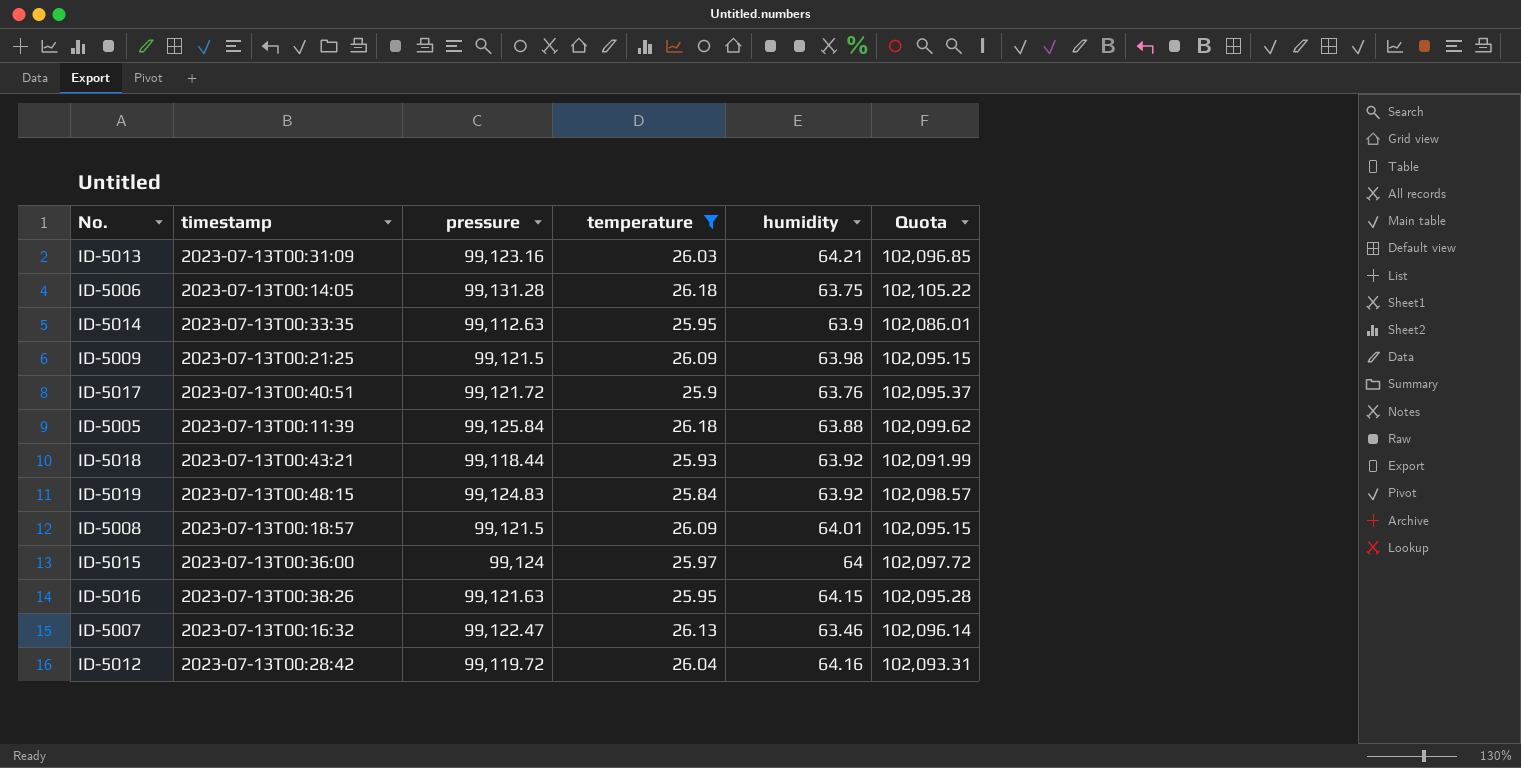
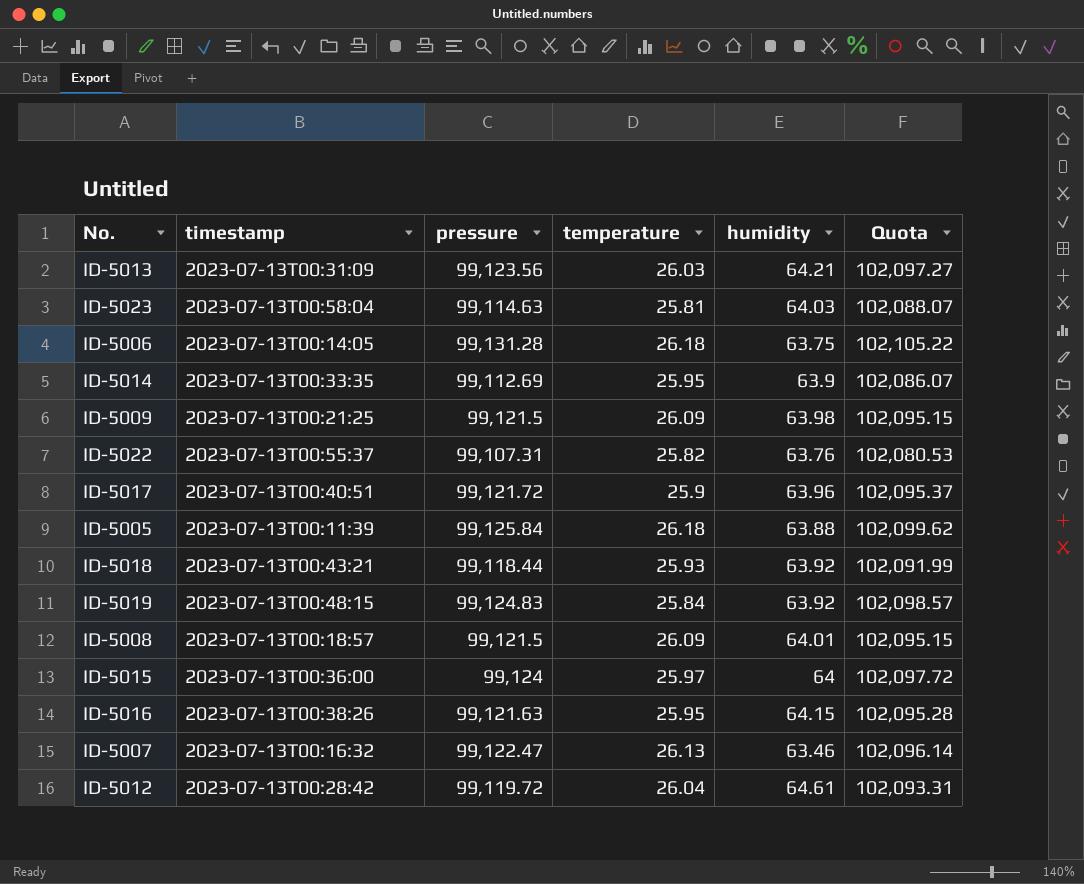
filter: temperature >= 25.84 -> none
ID-5013 | pressure: 99,123.16 -> 99,123.56
ID-5013 | Quota: 102,096.85 -> 102,097.27
ID-5014 | pressure: 99,112.63 -> 99,112.69
ID-5014 | Quota: 102,086.01 -> 102,086.07
ID-5017 | humidity: 63.76 -> 63.96
ID-5012 | humidity: 64.16 -> 64.61

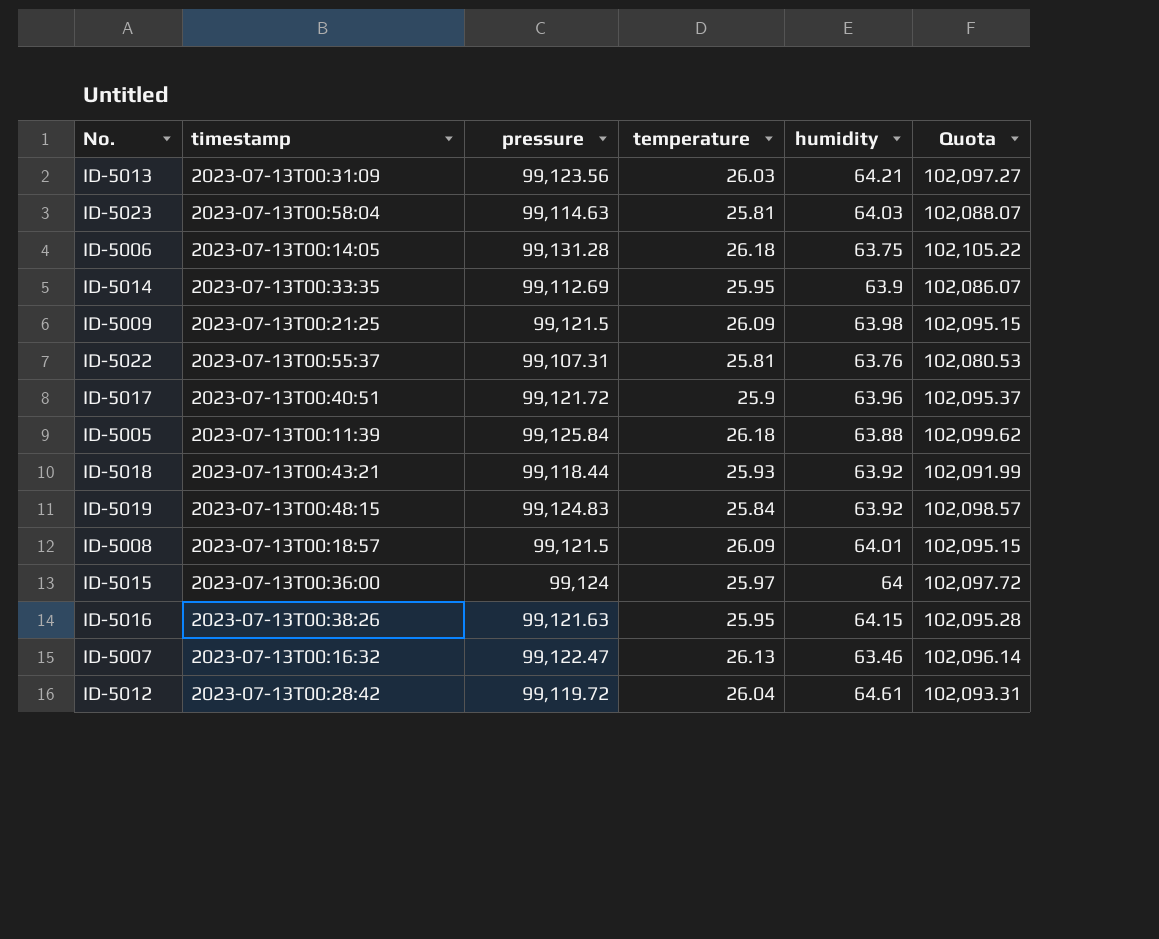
ID-5022 | temperature: 25.82 -> 25.81

